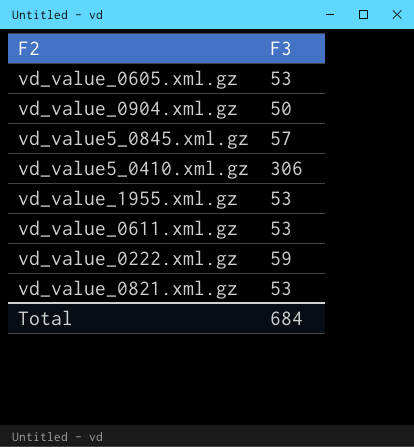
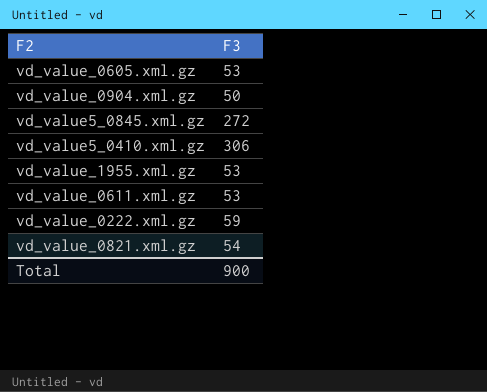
vd_value5_0845.xml.gz | F3: 57 -> 272
vd_value_0821.xml.gz | F3: 53 -> 54
Total | F3: 684 -> 900

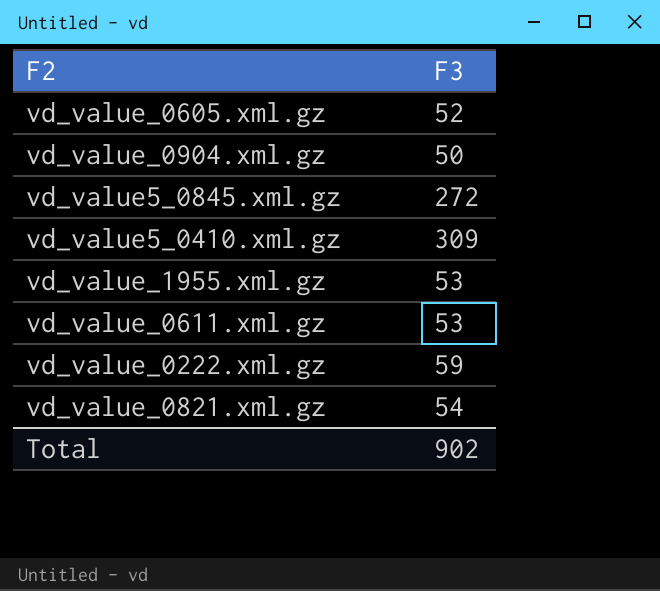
vd_value_0605.xml.gz | F3: 53 -> 52
vd_value5_0410.xml.gz | F3: 306 -> 309
Total | F3: 900 -> 902

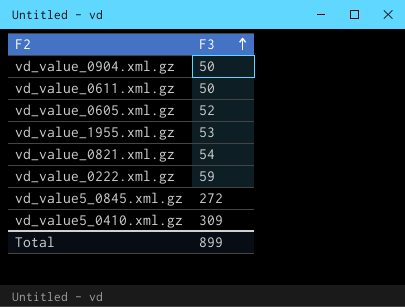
row order: none -> F3 ascending
vd_value_0611.xml.gz | F3: 53 -> 50
Total | F3: 902 -> 899

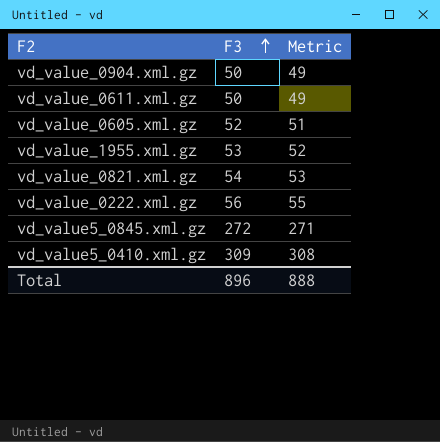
column Metric | formula: none -> [F3] - 1
vd_value_0222.xml.gz | F3: 59 -> 56
Total | F3: 899 -> 896

